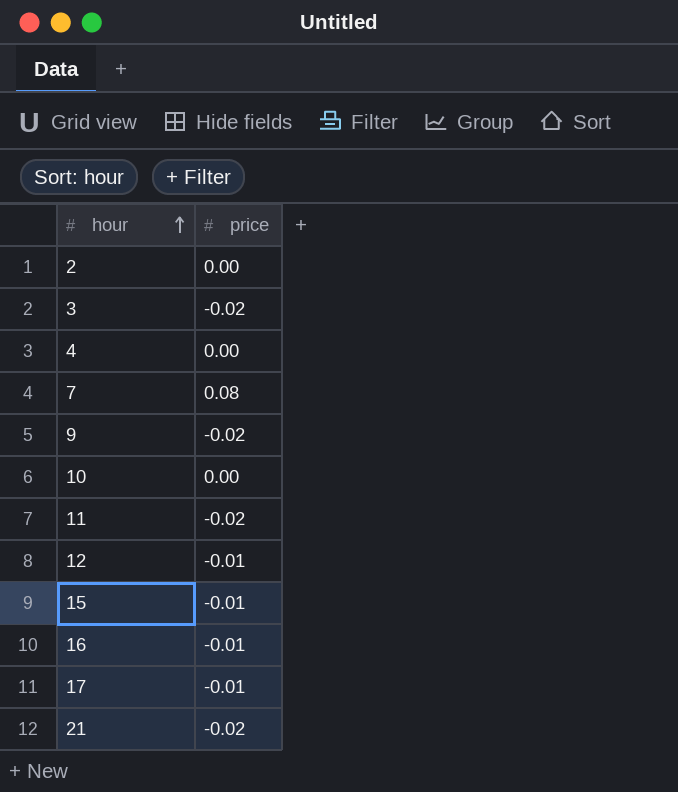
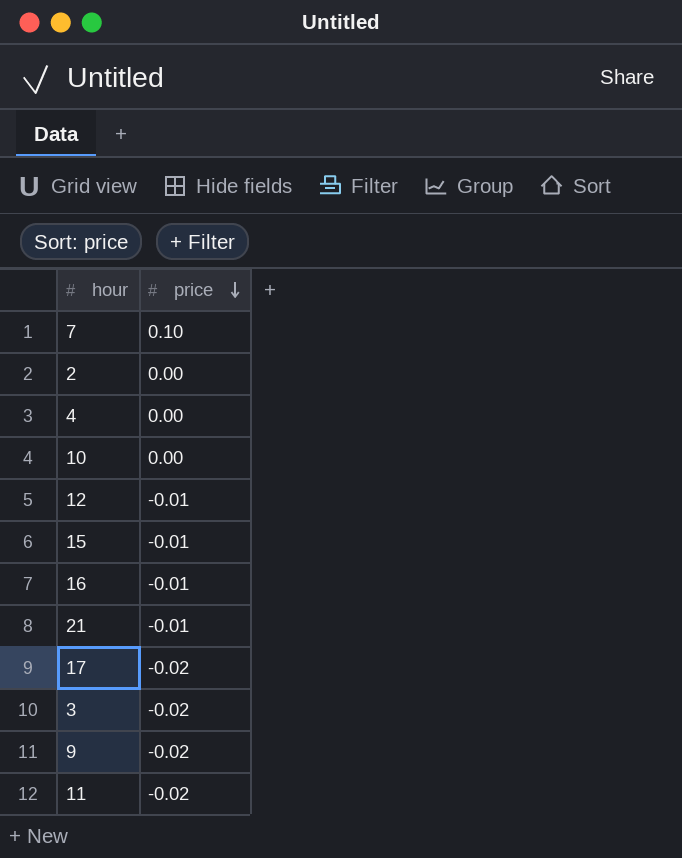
row order: hour ascending -> price descending
7 | price: 0.08 -> 0.10
21 | price: -0.02 -> -0.01
17 | price: -0.01 -> -0.02

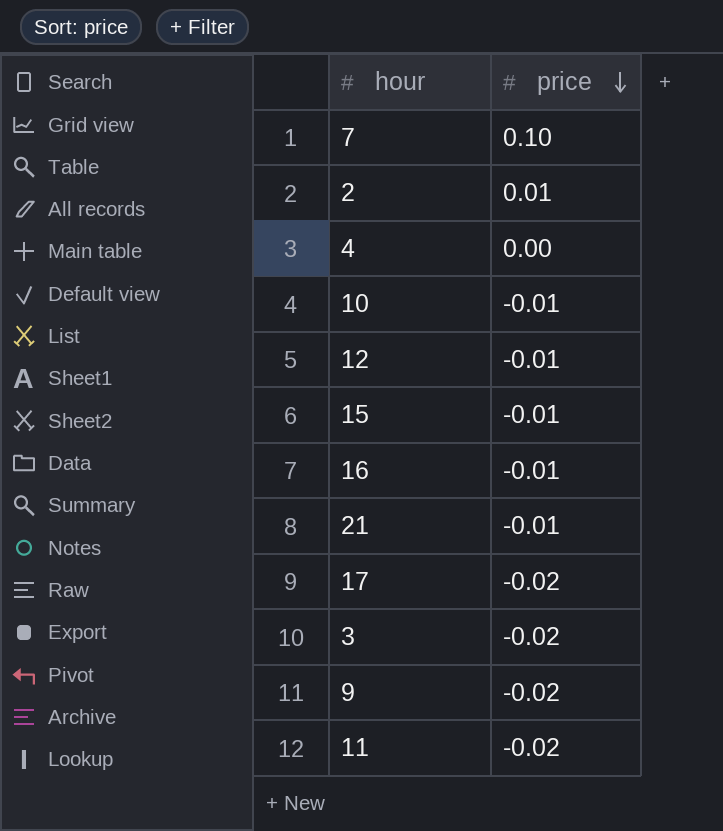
2 | price: 0.00 -> 0.01
10 | price: 0.00 -> -0.01

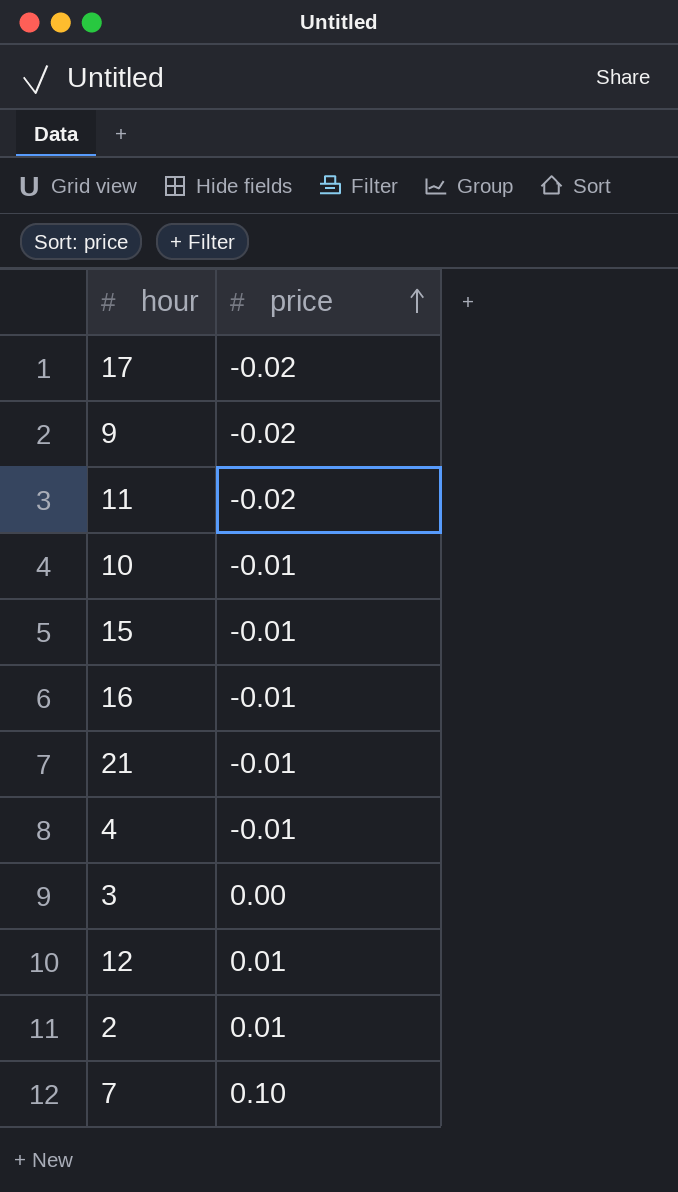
row order: price descending -> price ascending
4 | price: 0.00 -> -0.01
3 | price: -0.02 -> 0.00
12 | price: -0.01 -> 0.01

